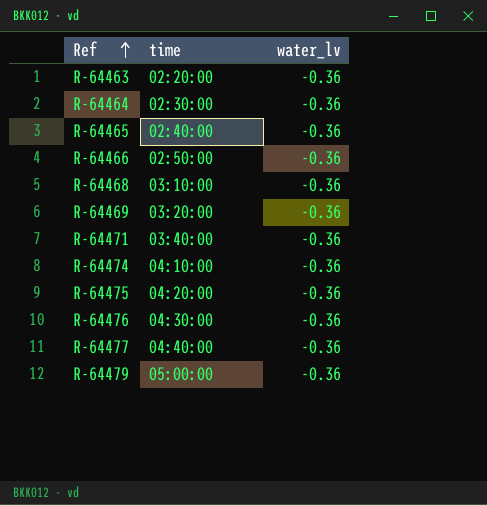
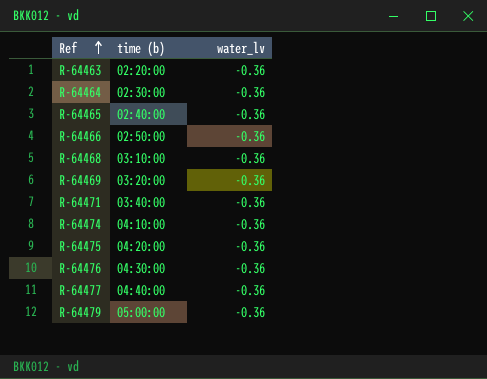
column name: time -> time (b)

